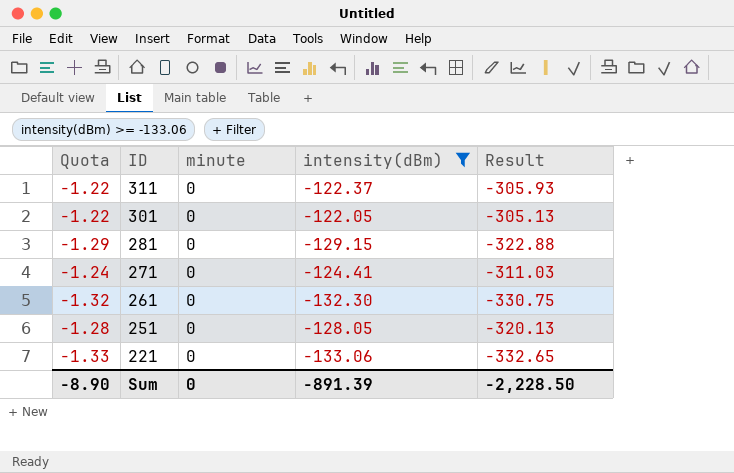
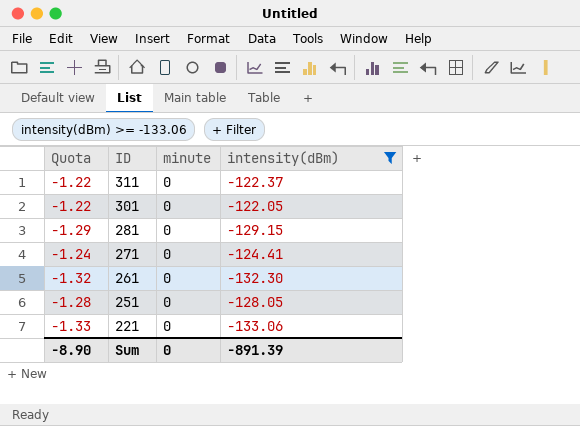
column Result | formula: [intensity(dBm)] * 2.5 -> none

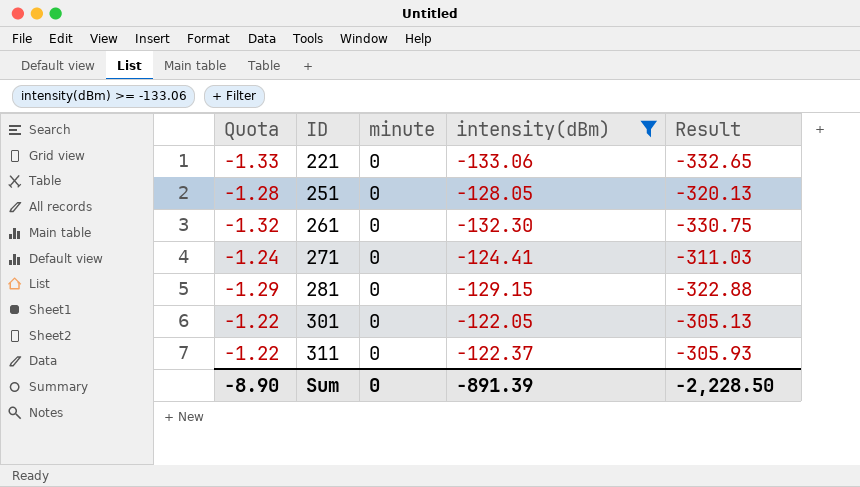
row order: ID descending -> ID ascending
column Result | formula: none -> [intensity(dBm)] * 2.5

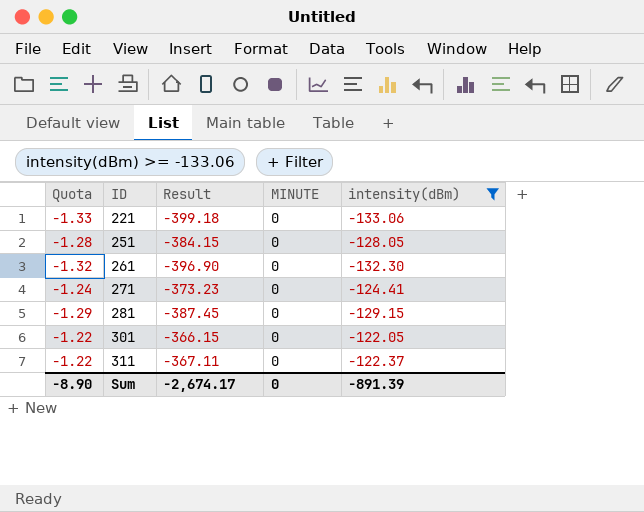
column Result | formula: [intensity(dBm)] * 2.5 -> [intensity(dBm)] * 3
column Result | position: 5 -> 3
column name: minute -> MINUTE
Sum | Result: -2,228.50 -> -2,674.17

